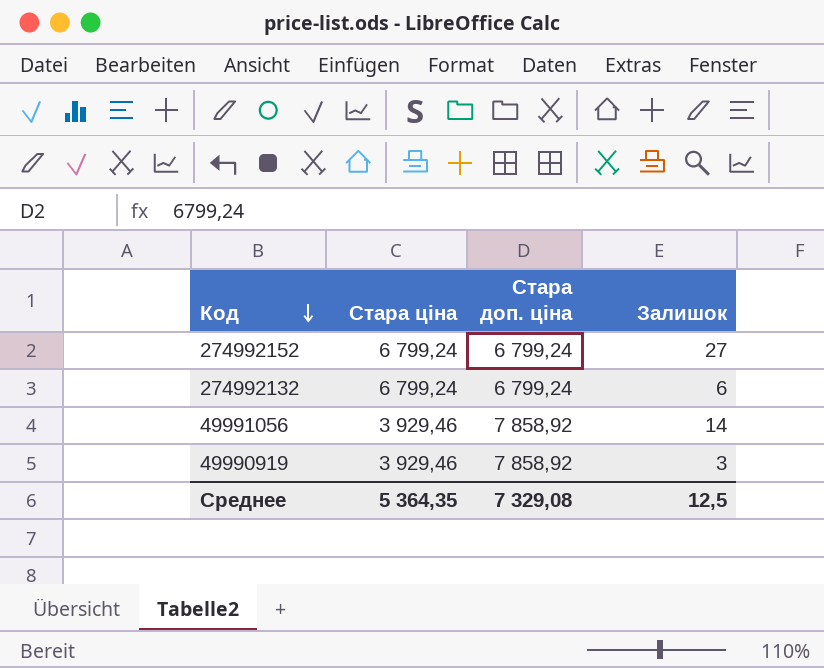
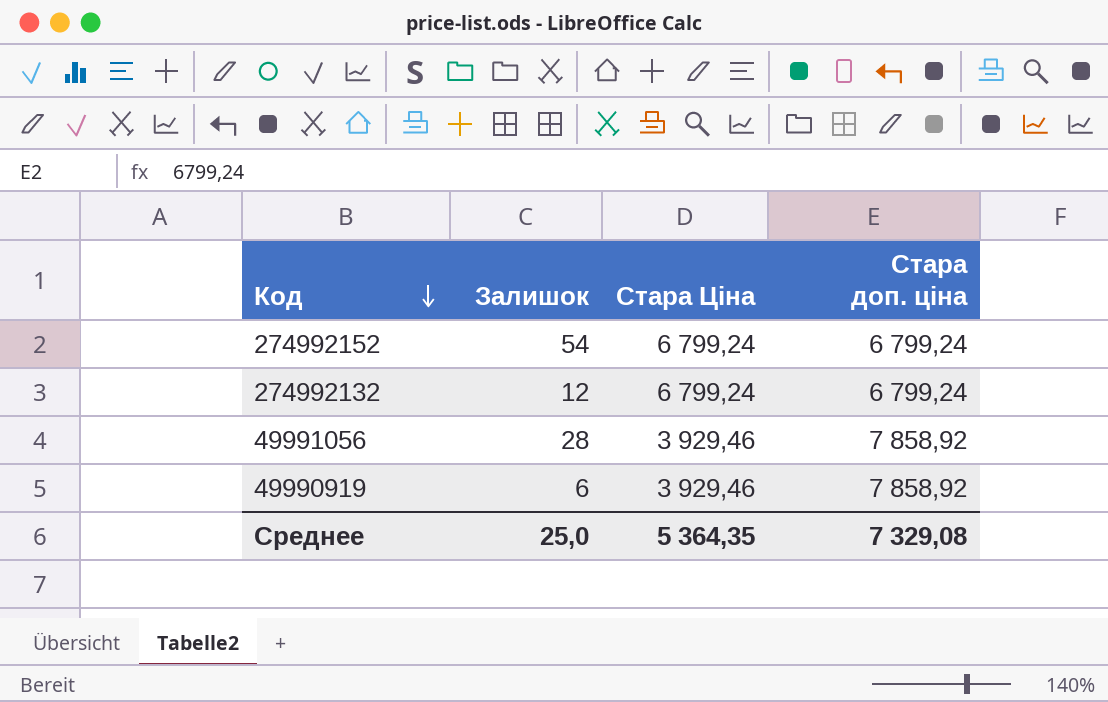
column Залишок | position: 4 -> 2
column name: Стара ціна -> Стара Ціна
274992152 | Залишок: 27 -> 54
274992132 | Залишок: 6 -> 12
49991056 | Залишок: 14 -> 28
49990919 | Залишок: 3 -> 6
Среднее | Залишок: 12,5 -> 25,0

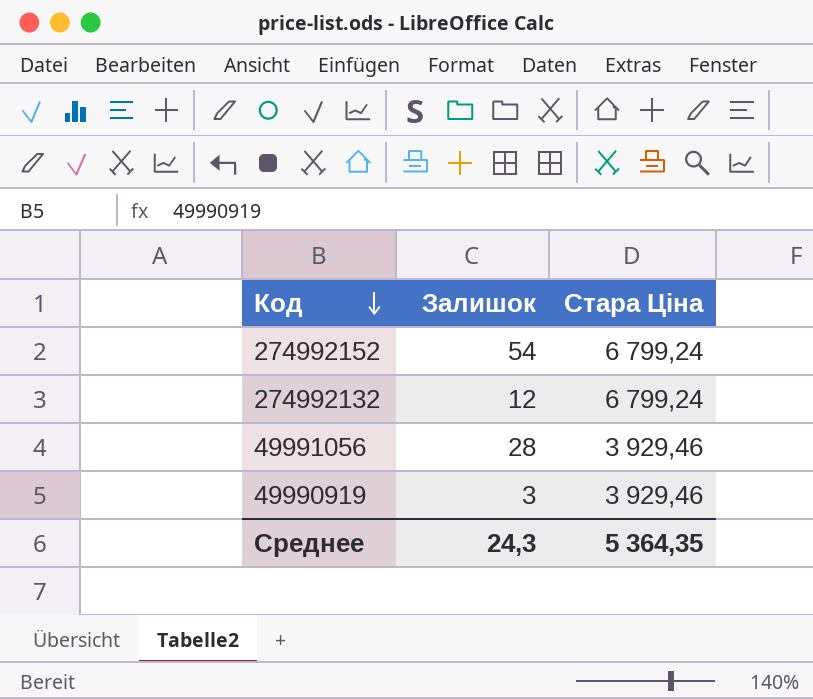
column Стара доп. ціна | position: 4 -> none
49990919 | Залишок: 6 -> 3
Среднее | Залишок: 25,0 -> 24,3

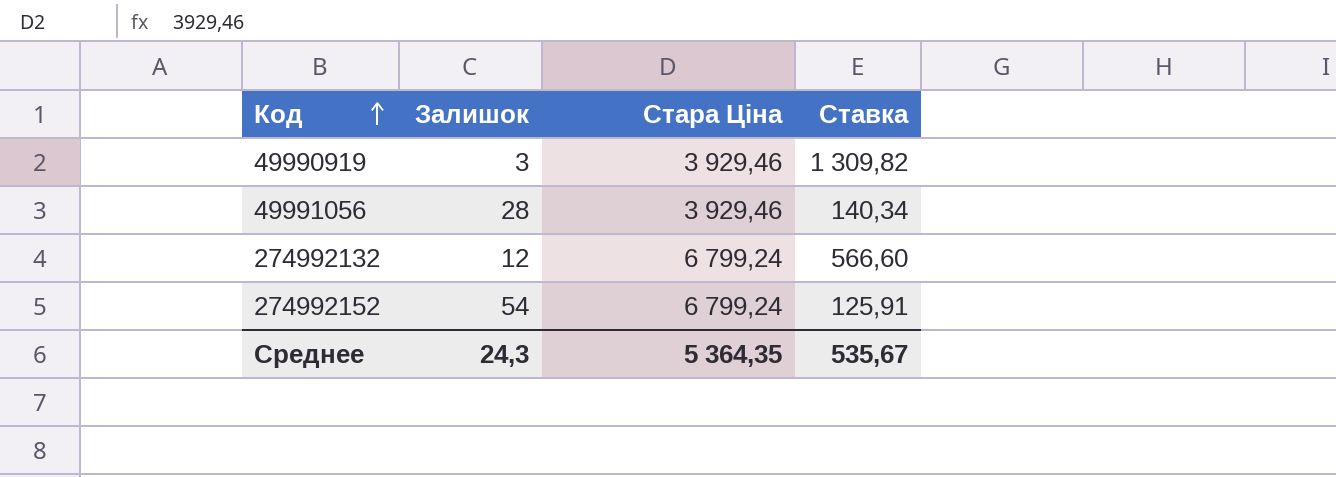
row order: Код descending -> Код ascending
column Ставка | formula: none -> [Стара Ціна] / [Залишок]

